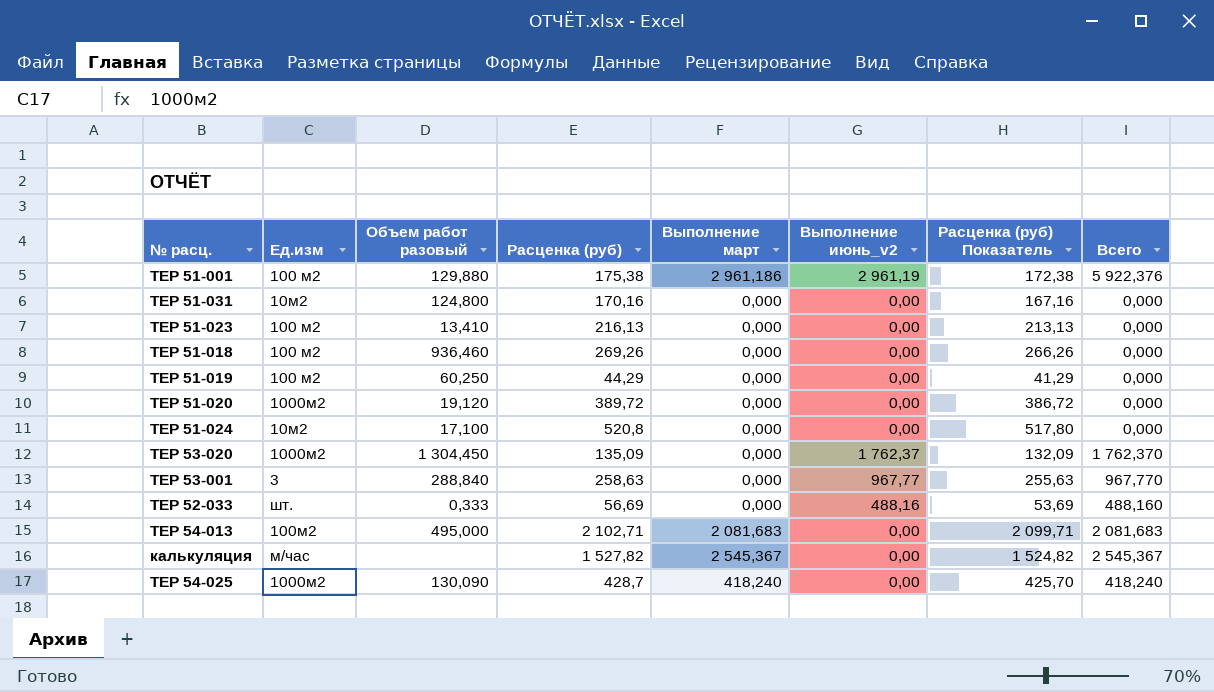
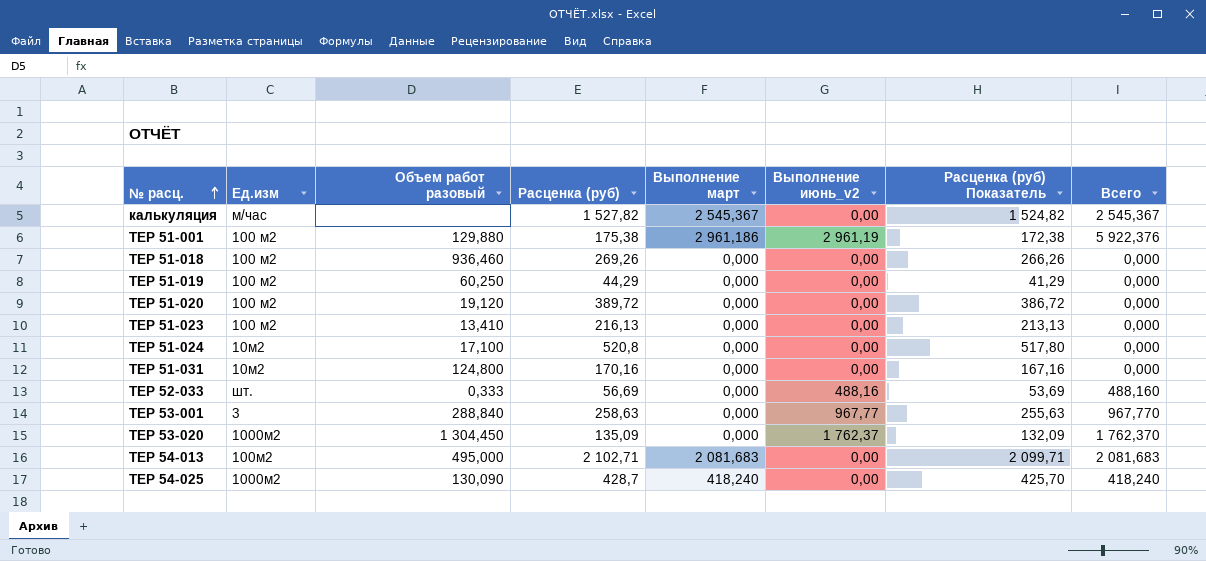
row order: none -> № расц. ascending
ТЕР 51-020 | Ед.изм: 1000м2 -> 100 м2

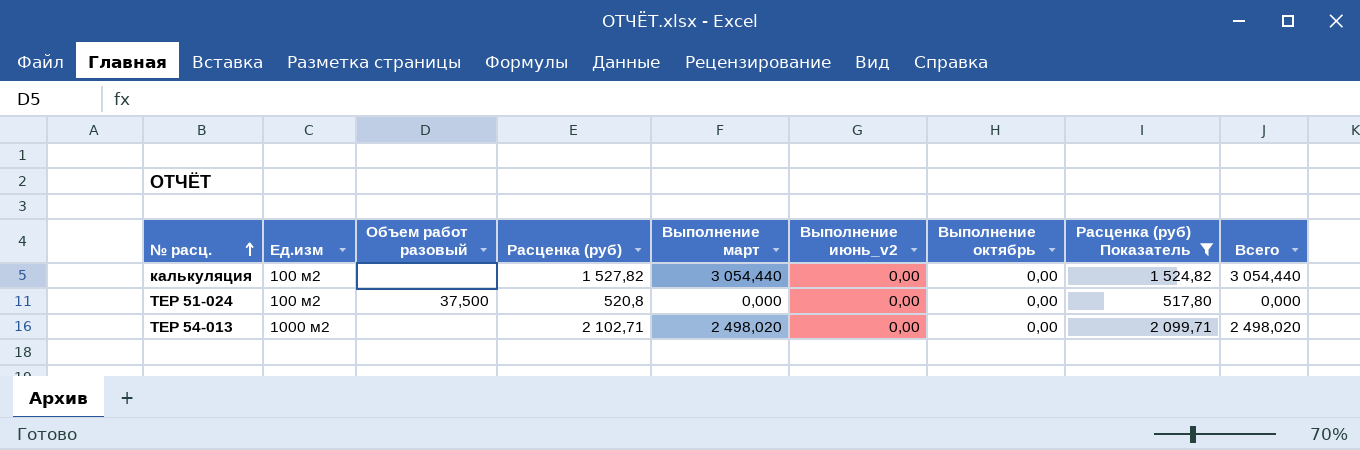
filter: none -> Расценка (руб) Показатель >= 517,80
column Выполнение октябрь | position: none -> 7
калькуляция | Ед.изм: м/час -> 100 м2
калькуляция | Выполнение март: 2 545,367 -> 3 054,440
калькуляция | Всего: 2 545,367 -> 3 054,440
ТЕР 51-024 | Ед.изм: 10м2 -> 100 м2
ТЕР 51-024 | Объем работ разовый: 17,100 -> 37,500
ТЕР 54-013 | Ед.изм: 100м2 -> 1000 м2
ТЕР 54-013 | Объем работ разовый: 495,000 -> none
ТЕР 54-013 | Выполнение март: 2 081,683 -> 2 498,020
ТЕР 54-013 | Всего: 2 081,683 -> 2 498,020

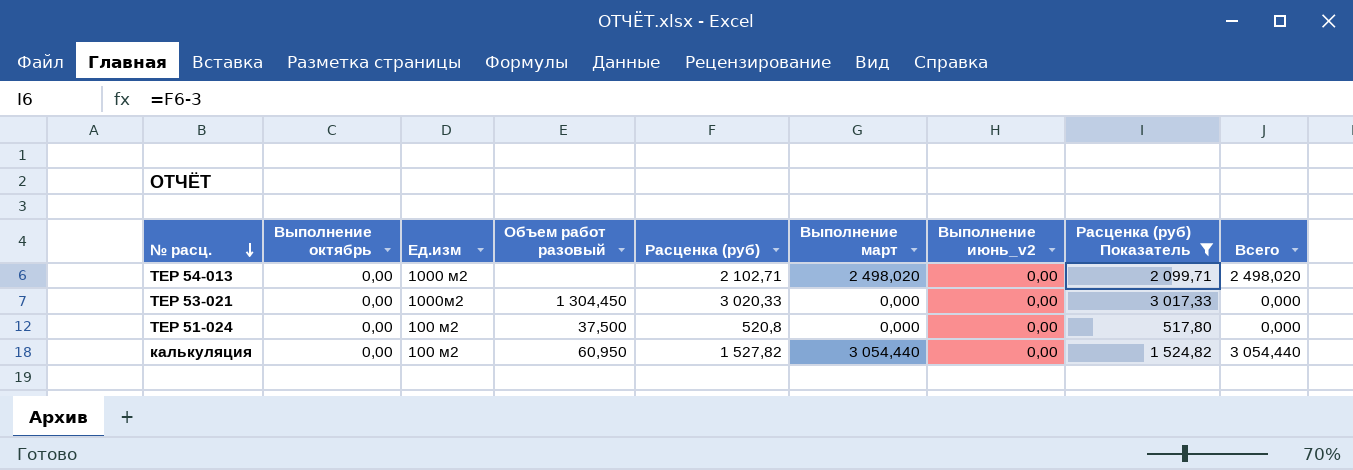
row order: № расц. ascending -> № расц. descending
column Выполнение октябрь | position: 7 -> 2
row ТЕР 53-021: none -> 0,00 | 1000м2 | 1 304,450 | 3 020,33 | 0,000 | 0,00 | 3 017,33 | 0,000
калькуляция | Объем работ разовый: none -> 60,950

